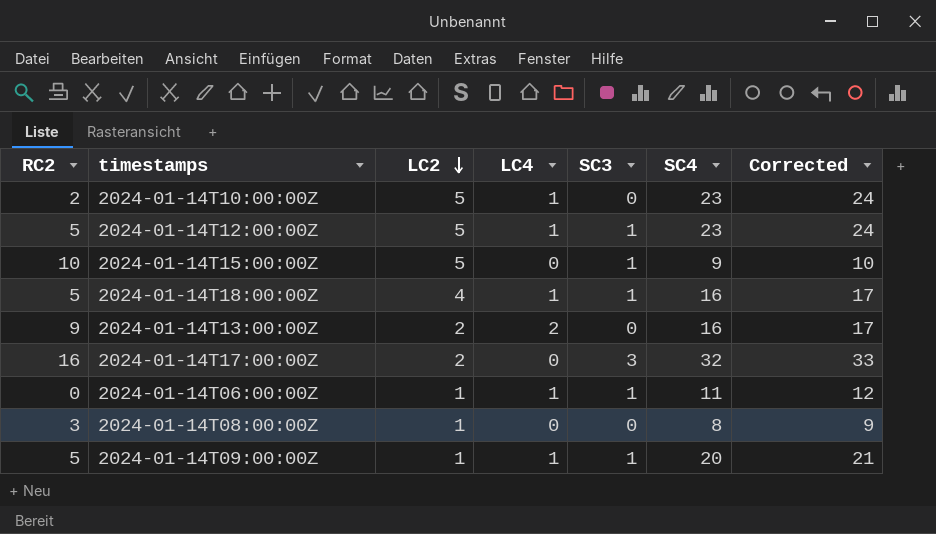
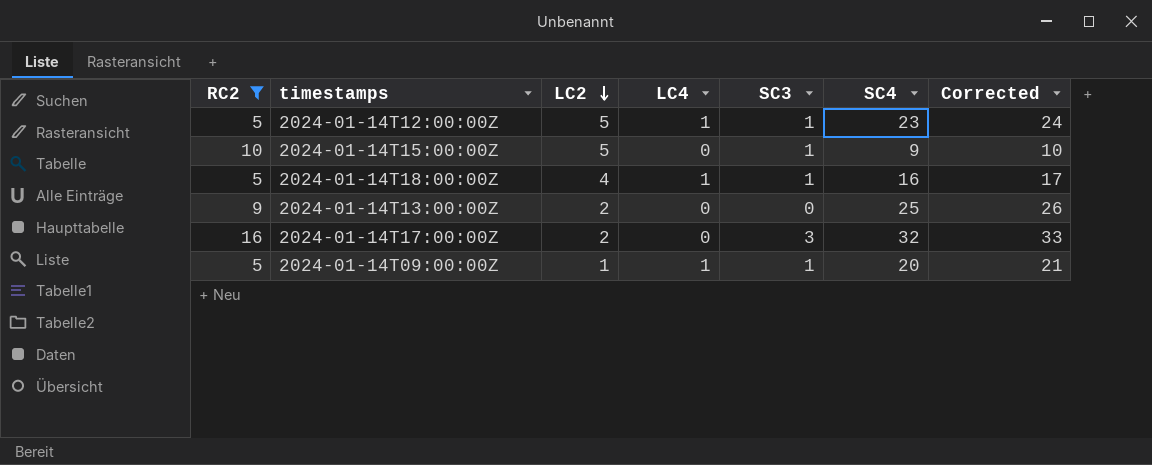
filter: none -> RC2 >= 5
2024-01-14T13:00:00Z | LC4: 2 -> 0
2024-01-14T13:00:00Z | SC4: 16 -> 25
2024-01-14T13:00:00Z | Corrected: 17 -> 26

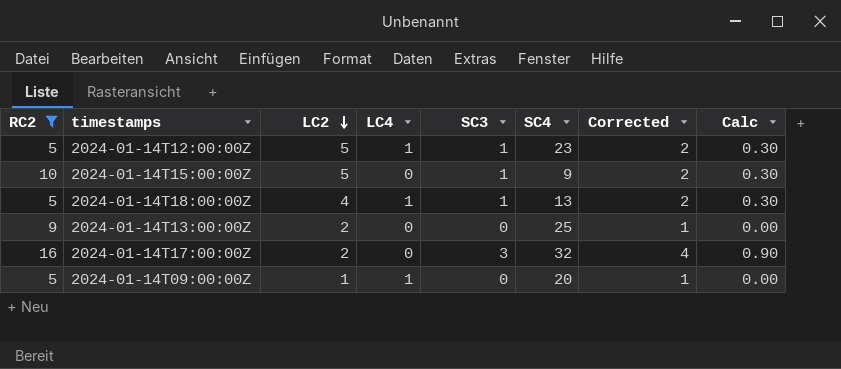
column Corrected | formula: [SC4] + 1 -> [SC3] + 1
column Calc | formula: none -> [SC3] * 0.3
2024-01-14T18:00:00Z | SC4: 16 -> 13
2024-01-14T09:00:00Z | SC3: 1 -> 0

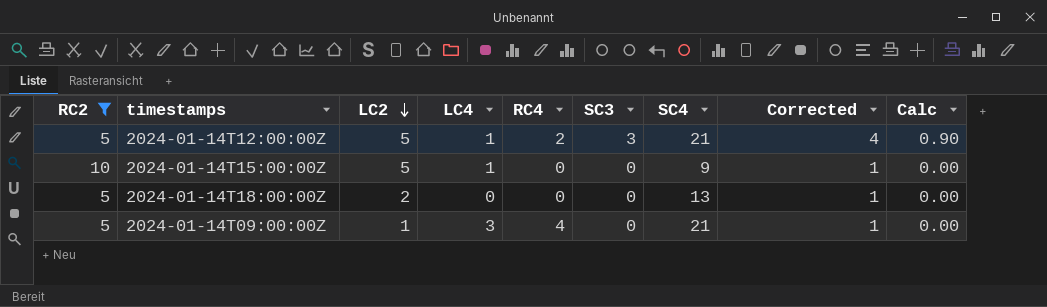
column RC4 | position: none -> 5
row 2024-01-14T13:00:00Z: 9 | 2 | 0 | 0 | 25 | 1 | 0.00 -> none
row 2024-01-14T17:00:00Z: 16 | 2 | 0 | 3 | 32 | 4 | 0.90 -> none
2024-01-14T12:00:00Z | SC3: 1 -> 3
2024-01-14T12:00:00Z | SC4: 23 -> 21
2024-01-14T12:00:00Z | Corrected: 2 -> 4
2024-01-14T12:00:00Z | Calc: 0.30 -> 0.90
2024-01-14T15:00:00Z | LC4: 0 -> 1
2024-01-14T15:00:00Z | SC3: 1 -> 0
2024-01-14T15:00:00Z | Corrected: 2 -> 1
2024-01-14T15:00:00Z | Calc: 0.30 -> 0.00
2024-01-14T18:00:00Z | LC2: 4 -> 2
2024-01-14T18:00:00Z | LC4: 1 -> 0
2024-01-14T18:00:00Z | SC3: 1 -> 0
2024-01-14T18:00:00Z | Corrected: 2 -> 1
2024-01-14T18:00:00Z | Calc: 0.30 -> 0.00
2024-01-14T09:00:00Z | LC4: 1 -> 3
2024-01-14T09:00:00Z | SC4: 20 -> 21

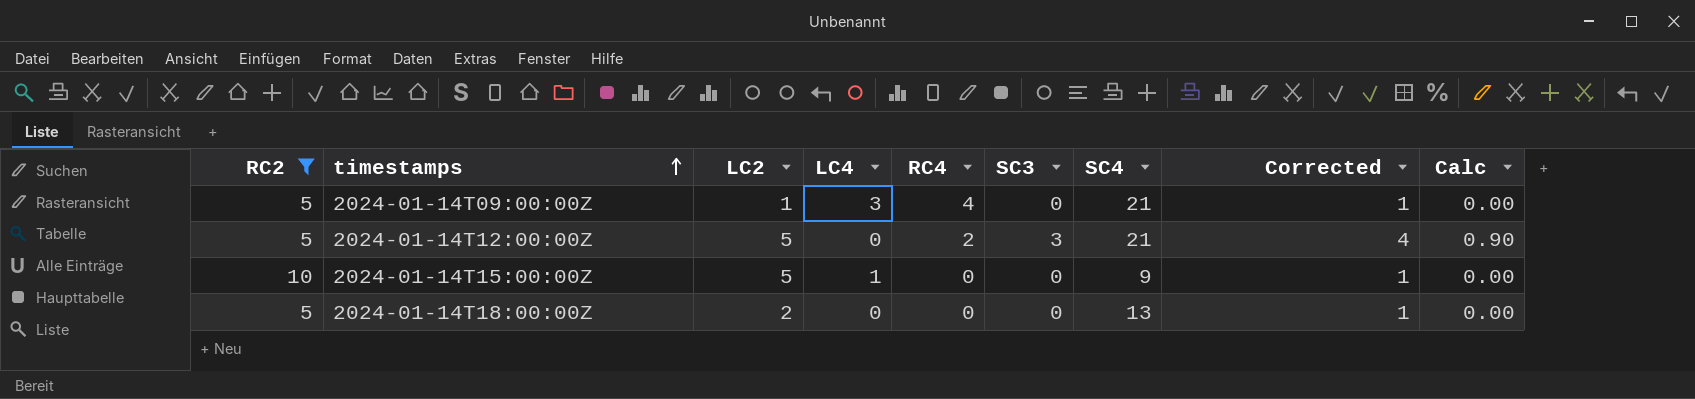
row order: LC2 descending -> timestamps ascending
2024-01-14T12:00:00Z | LC4: 1 -> 0

